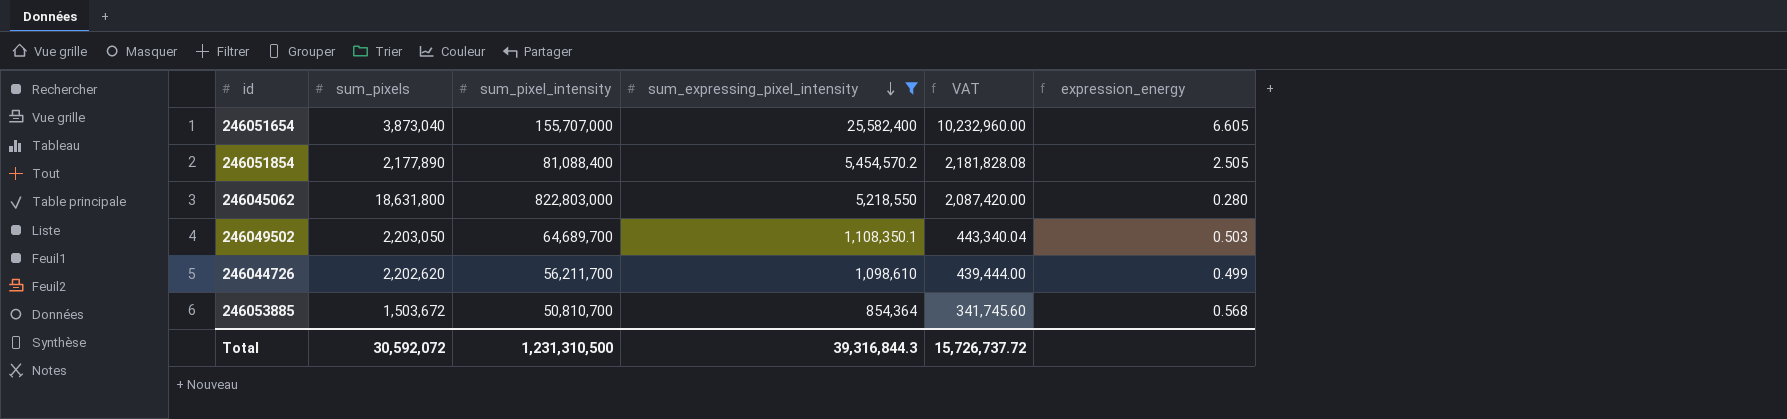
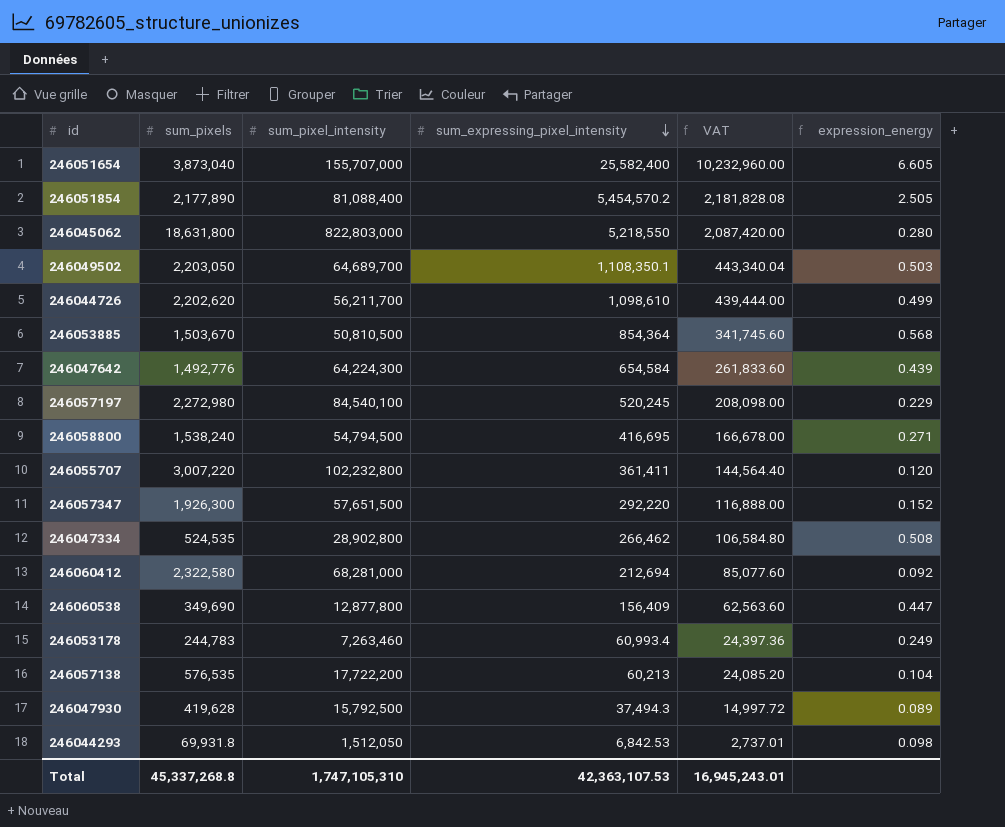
filter: sum_expressing_pixel_intensity >= 854,364 -> none
246053885 | sum_pixels: 1,503,672 -> 1,503,670
246053885 | sum_pixel_intensity: 50,810,700 -> 50,810,500
Total | sum_pixels: 30,592,072 -> 45,337,268.8
Total | sum_pixel_intensity: 1,231,310,500 -> 1,747,105,310
Total | sum_expressing_pixel_intensity: 39,316,844.3 -> 42,363,107.53
Total | VAT: 15,726,737.72 -> 16,945,243.01

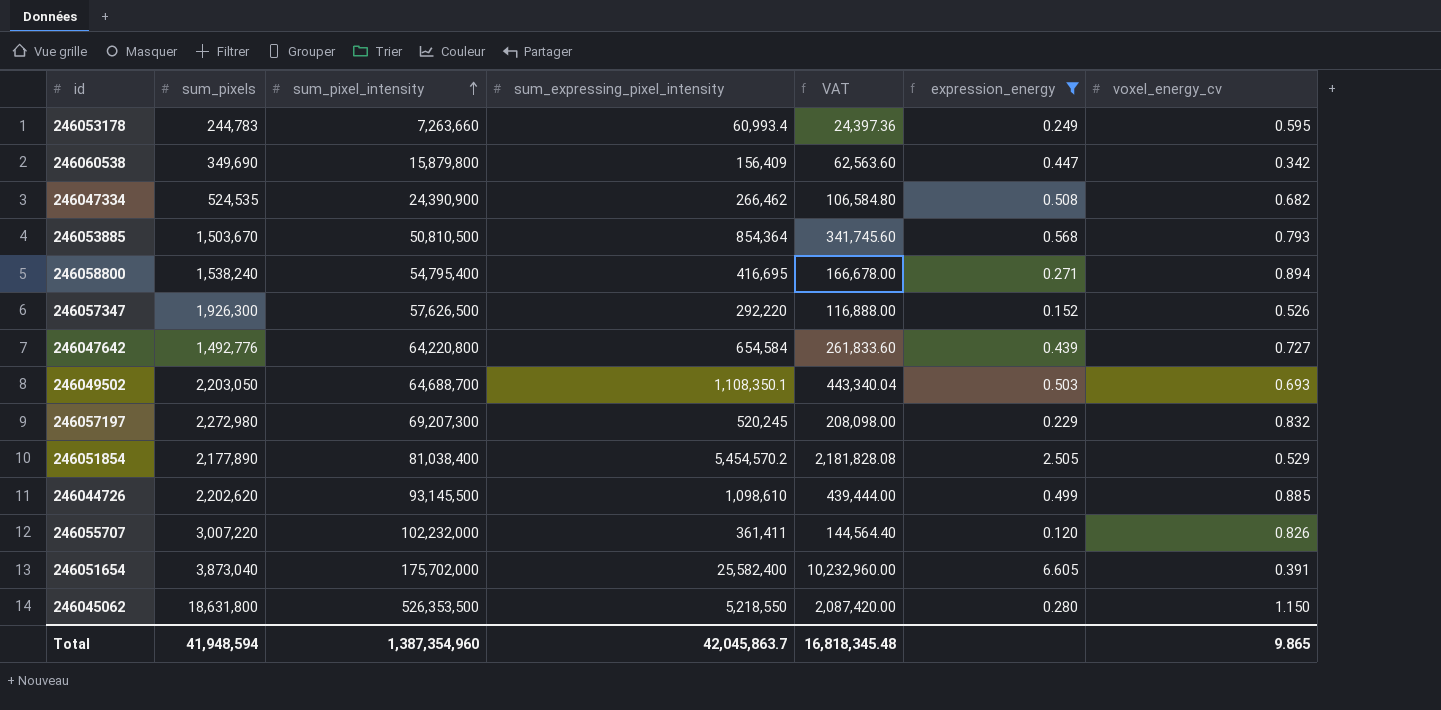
filter: none -> expression_energy >= 0.120
row order: sum_expressing_pixel_intensity descending -> sum_pixel_intensity ascending
column voxel_energy_cv | position: none -> 7
246053178 | sum_pixel_intensity: 7,263,460 -> 7,263,660
246060538 | sum_pixel_intensity: 12,877,800 -> 15,879,800
246047334 | sum_pixel_intensity: 28,902,800 -> 24,390,900
246058800 | sum_pixel_intensity: 54,794,500 -> 54,795,400
246057347 | sum_pixel_intensity: 57,651,500 -> 57,626,500
246047642 | sum_pixel_intensity: 64,224,300 -> 64,220,800
246049502 | sum_pixel_intensity: 64,689,700 -> 64,688,700
246057197 | sum_pixel_intensity: 84,540,100 -> 69,207,300
246051854 | sum_pixel_intensity: 81,088,400 -> 81,038,400
246044726 | sum_pixel_intensity: 56,211,700 -> 93,145,500
246055707 | sum_pixel_intensity: 102,232,800 -> 102,232,000
246051654 | sum_pixel_intensity: 155,707,000 -> 175,702,000
246045062 | sum_pixel_intensity: 822,803,000 -> 526,353,500
Total | sum_pixels: 45,337,268.8 -> 41,948,594
Total | sum_pixel_intensity: 1,747,105,310 -> 1,387,354,960
Total | sum_expressing_pixel_intensity: 42,363,107.53 -> 42,045,863.7
Total | VAT: 16,945,243.01 -> 16,818,345.48

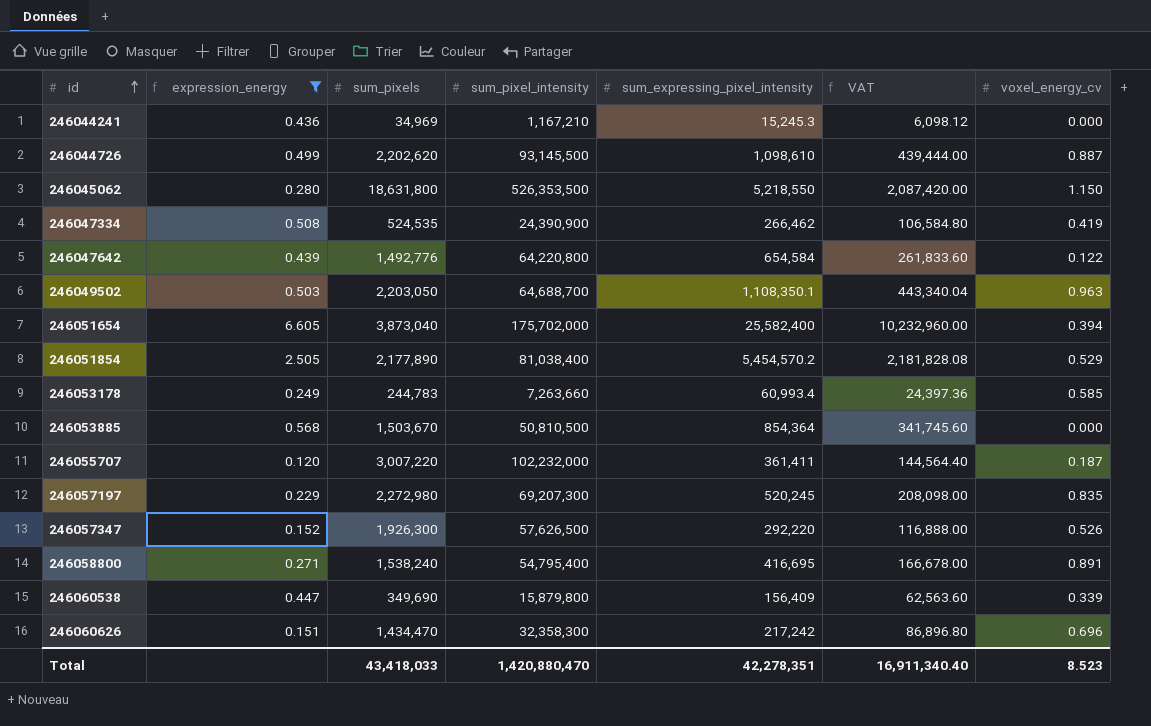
row order: sum_pixel_intensity ascending -> id ascending
column expression_energy | position: 6 -> 2
row 246044241: none -> 0.436 | 34,969 | 1,167,210 | 15,245.3 | 6,098.12 | 0.000
246044726 | voxel_energy_cv: 0.885 -> 0.887
246047334 | voxel_energy_cv: 0.682 -> 0.419
246047642 | voxel_energy_cv: 0.727 -> 0.122
246049502 | voxel_energy_cv: 0.693 -> 0.963
246051654 | voxel_energy_cv: 0.391 -> 0.394
246053178 | voxel_energy_cv: 0.595 -> 0.585
246053885 | voxel_energy_cv: 0.793 -> 0.000
246055707 | voxel_energy_cv: 0.826 -> 0.187
246057197 | voxel_energy_cv: 0.832 -> 0.835
246058800 | voxel_energy_cv: 0.894 -> 0.891
246060538 | voxel_energy_cv: 0.342 -> 0.339
row 246060626: none -> 0.151 | 1,434,470 | 32,358,300 | 217,242 | 86,896.80 | 0.696
Total | sum_pixels: 41,948,594 -> 43,418,033
Total | sum_pixel_intensity: 1,387,354,960 -> 1,420,880,470
Total | sum_expressing_pixel_intensity: 42,045,863.7 -> 42,278,351
Total | VAT: 16,818,345.48 -> 16,911,340.40
Total | voxel_energy_cv: 9.865 -> 8.523

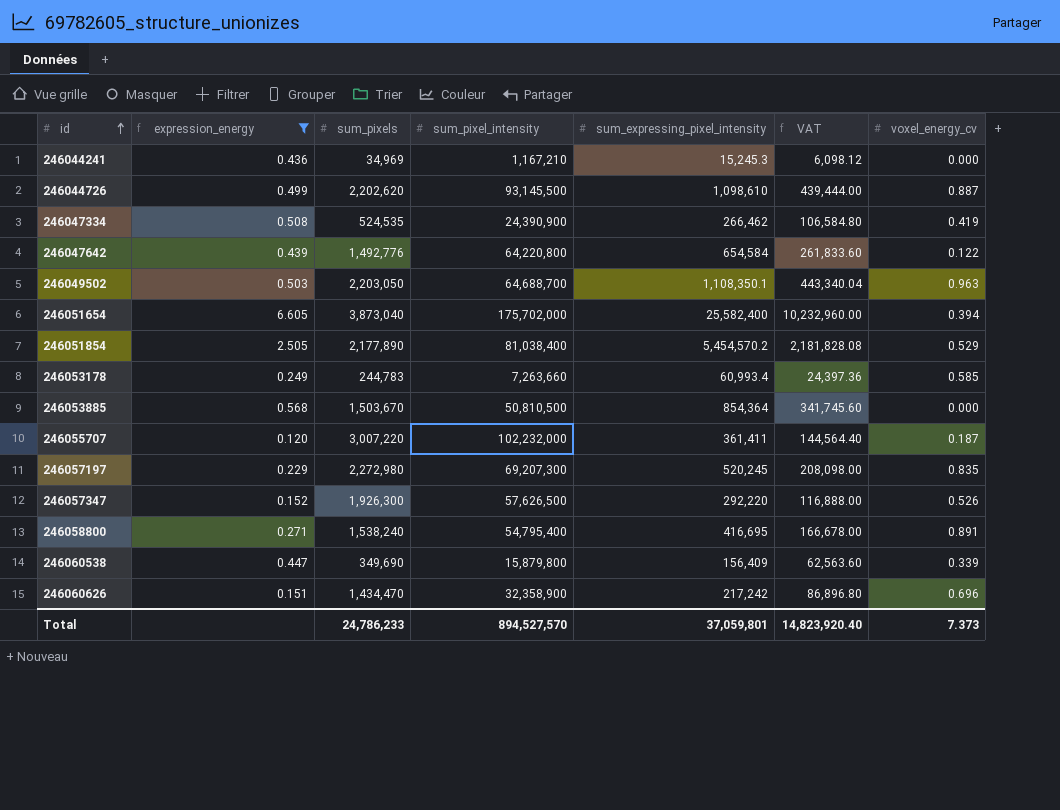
row 246045062: 0.280 | 18,631,800 | 526,353,500 | 5,218,550 | 2,087,420.00 | 1.150 -> none
246060626 | sum_pixel_intensity: 32,358,300 -> 32,358,900
Total | sum_pixels: 43,418,033 -> 24,786,233
Total | sum_pixel_intensity: 1,420,880,470 -> 894,527,570
Total | sum_expressing_pixel_intensity: 42,278,351 -> 37,059,801
Total | VAT: 16,911,340.40 -> 14,823,920.40
Total | voxel_energy_cv: 8.523 -> 7.373

